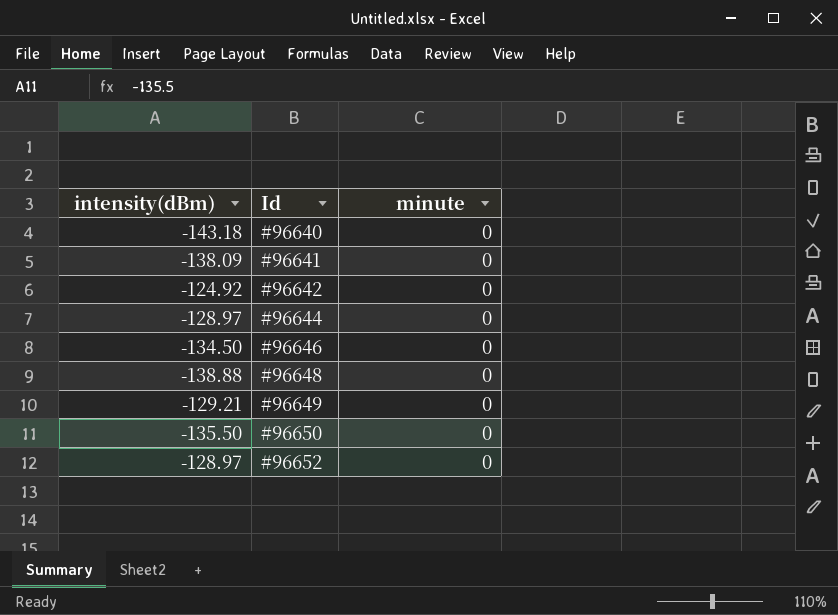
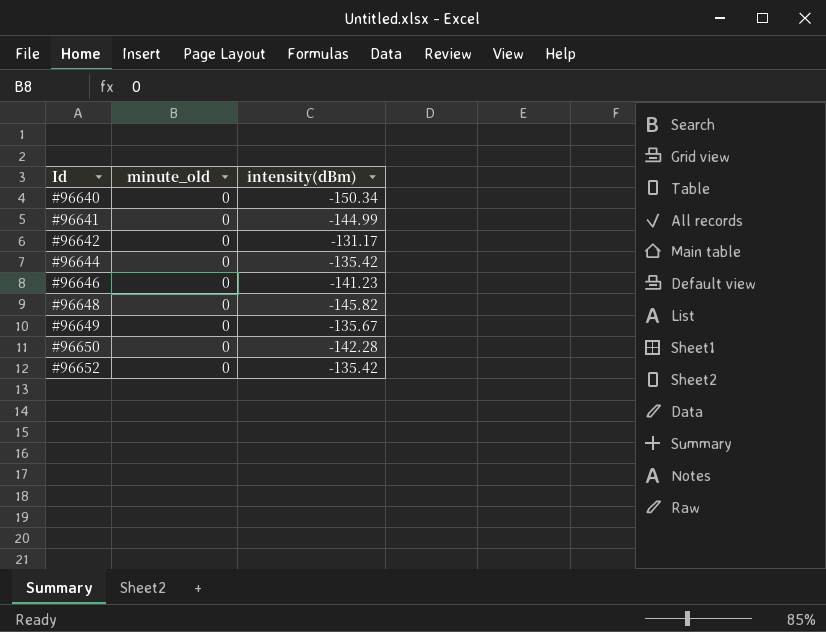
column name: minute -> minute_old
column intensity(dBm) | position: 1 -> 3
#96640 | intensity(dBm): -143.18 -> -150.34
#96641 | intensity(dBm): -138.09 -> -144.99
#96642 | intensity(dBm): -124.92 -> -131.17
#96644 | intensity(dBm): -128.97 -> -135.42
#96646 | intensity(dBm): -134.50 -> -141.23
#96648 | intensity(dBm): -138.88 -> -145.82
#96649 | intensity(dBm): -129.21 -> -135.67
#96650 | intensity(dBm): -135.50 -> -142.28
#96652 | intensity(dBm): -128.97 -> -135.42

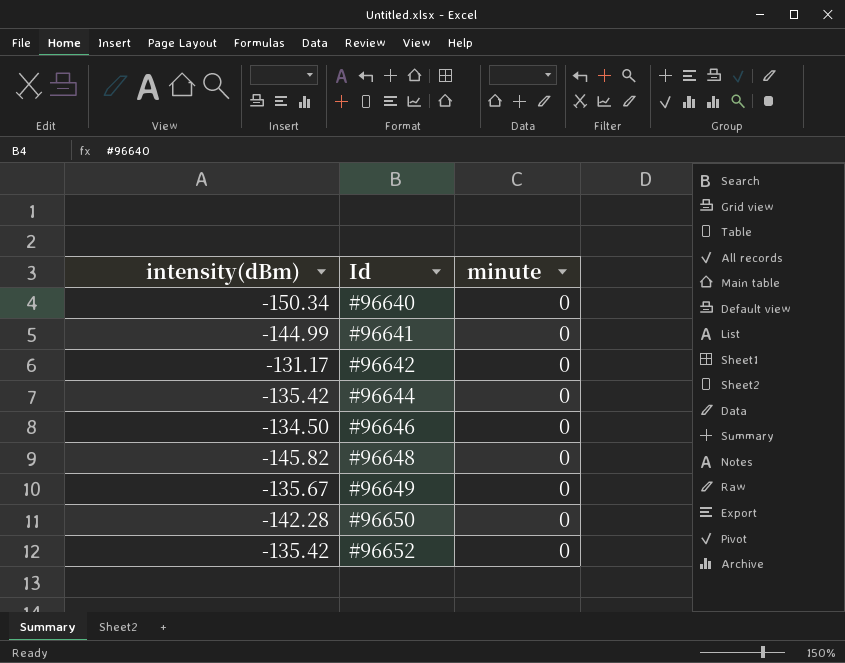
column intensity(dBm) | position: 3 -> 1
column name: minute_old -> minute
#96646 | intensity(dBm): -141.23 -> -134.50

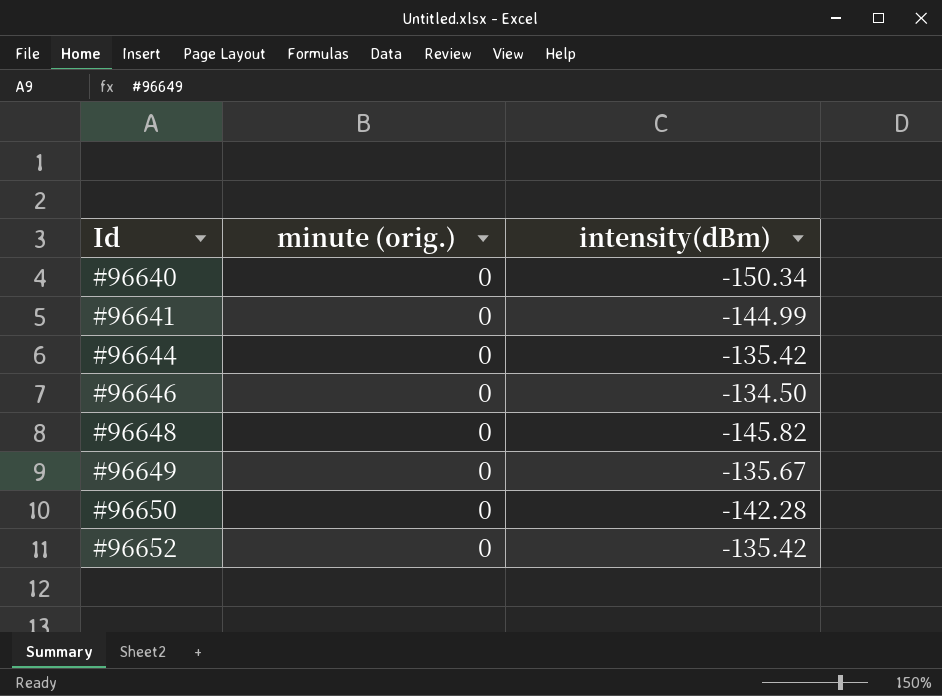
column name: minute -> minute (orig.)
column intensity(dBm) | position: 1 -> 3
row #96642: -131.17 | 0 -> none

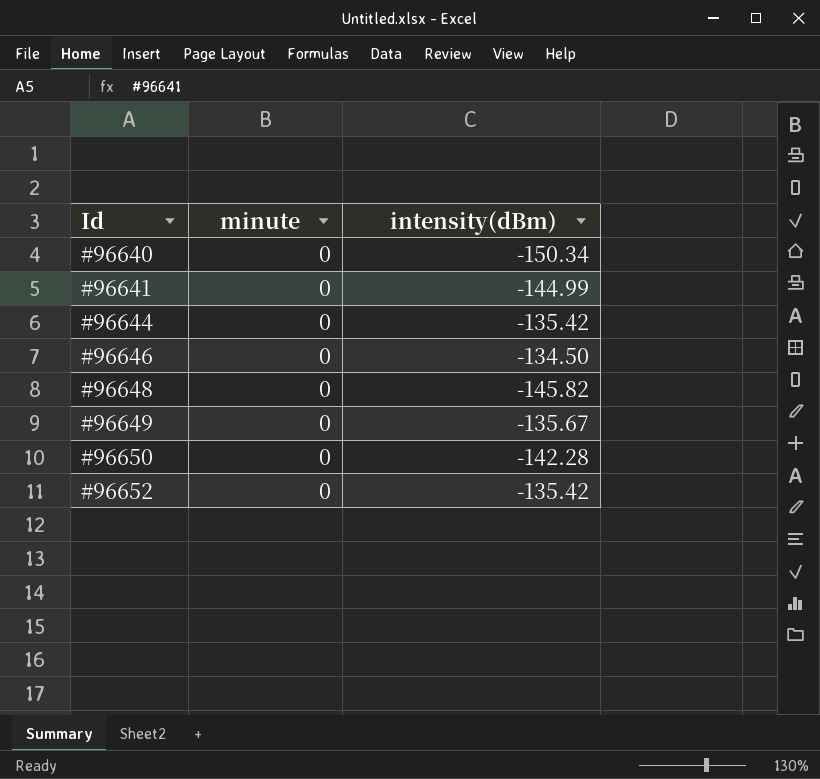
column name: minute (orig.) -> minute

